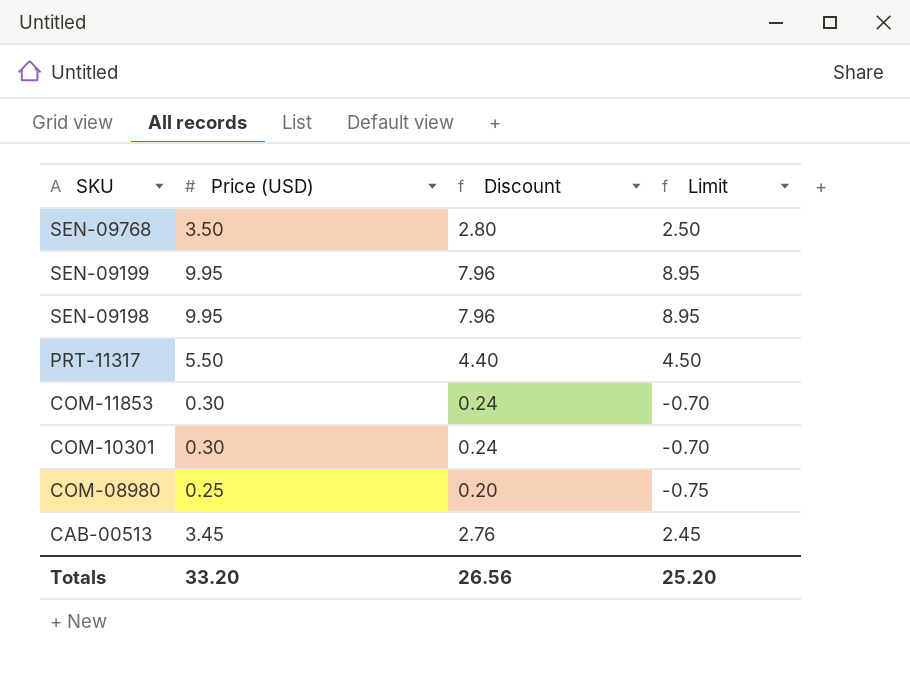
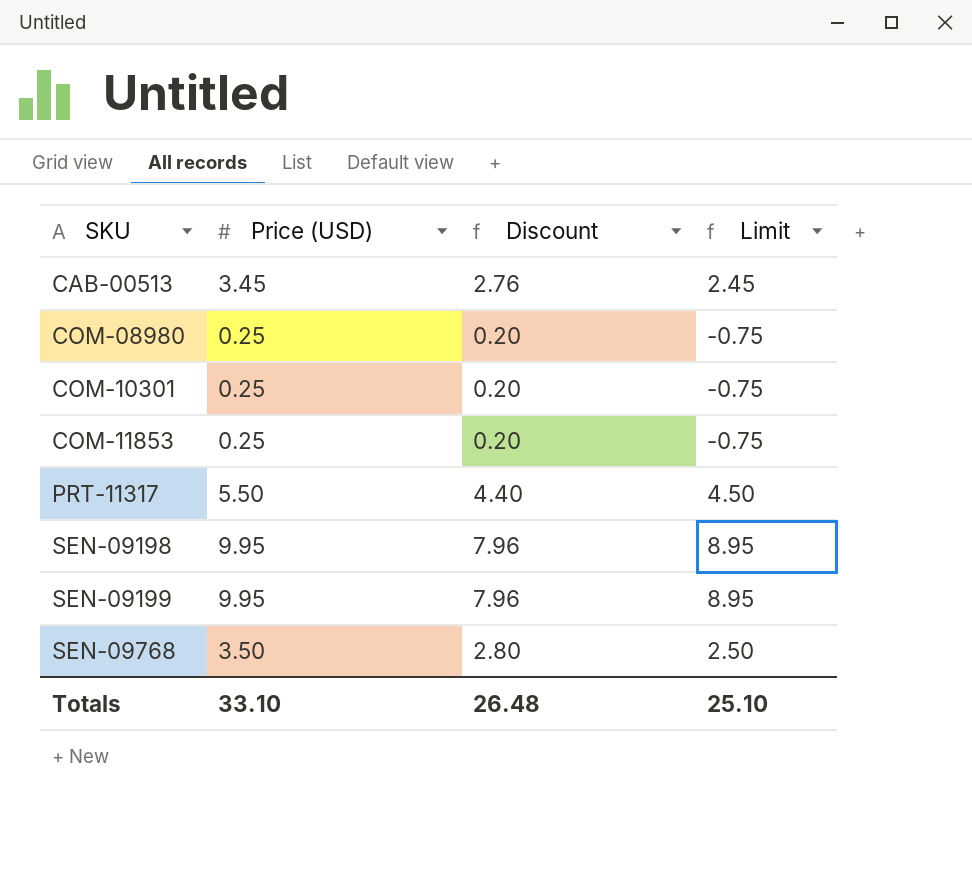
row order: SKU descending -> SKU ascending
COM-10301 | Price (USD): 0.30 -> 0.25
COM-10301 | Discount: 0.24 -> 0.20
COM-10301 | Limit: -0.70 -> -0.75
COM-11853 | Price (USD): 0.30 -> 0.25
COM-11853 | Discount: 0.24 -> 0.20
COM-11853 | Limit: -0.70 -> -0.75
Totals | Price (USD): 33.20 -> 33.10
Totals | Discount: 26.56 -> 26.48
Totals | Limit: 25.20 -> 25.10

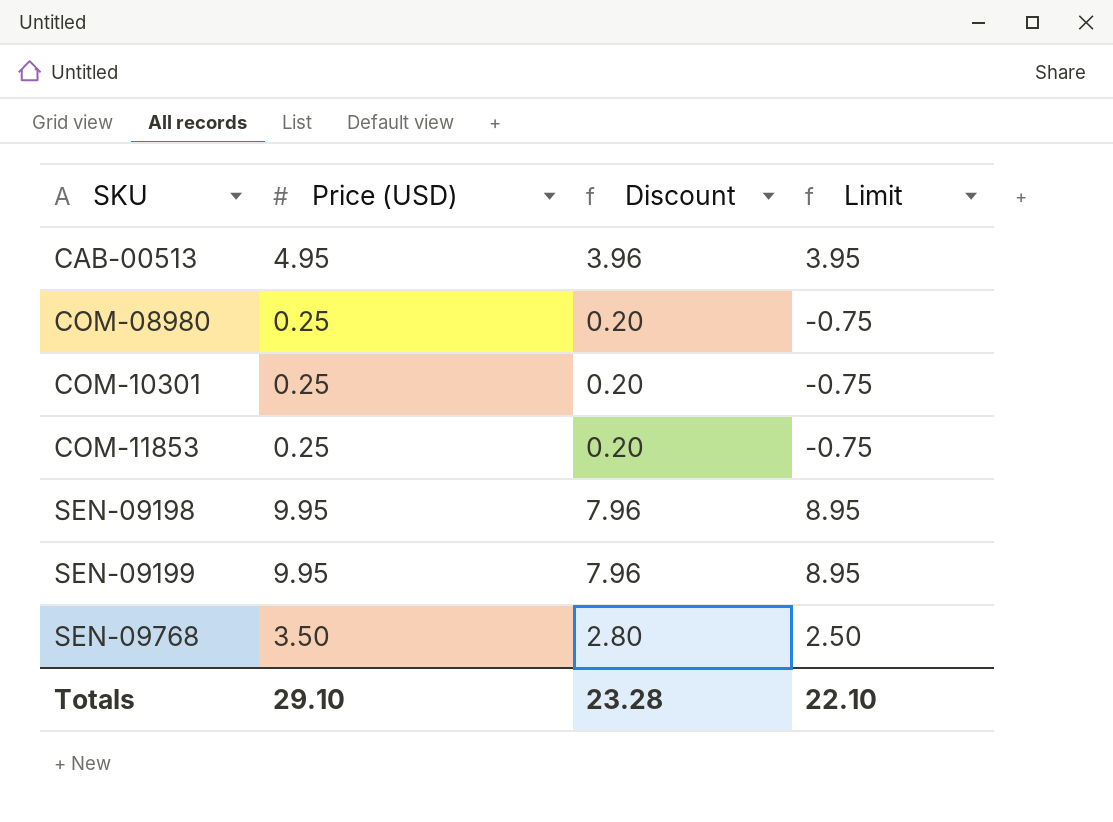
row PRT-11317: 5.50 | 4.40 | 4.50 -> none
CAB-00513 | Price (USD): 3.45 -> 4.95
CAB-00513 | Discount: 2.76 -> 3.96
CAB-00513 | Limit: 2.45 -> 3.95
Totals | Price (USD): 33.10 -> 29.10
Totals | Discount: 26.48 -> 23.28
Totals | Limit: 25.10 -> 22.10

